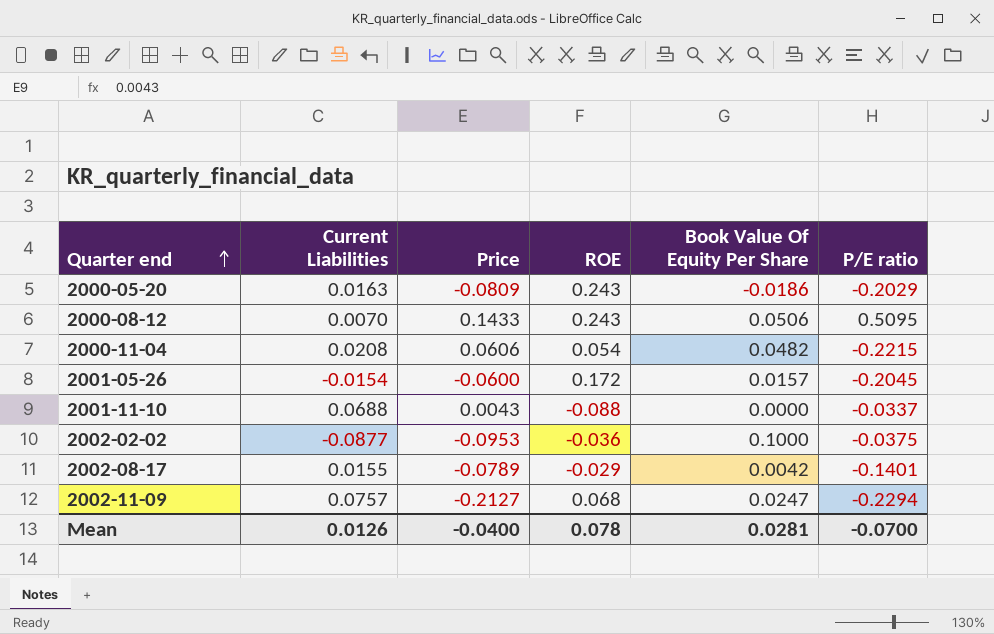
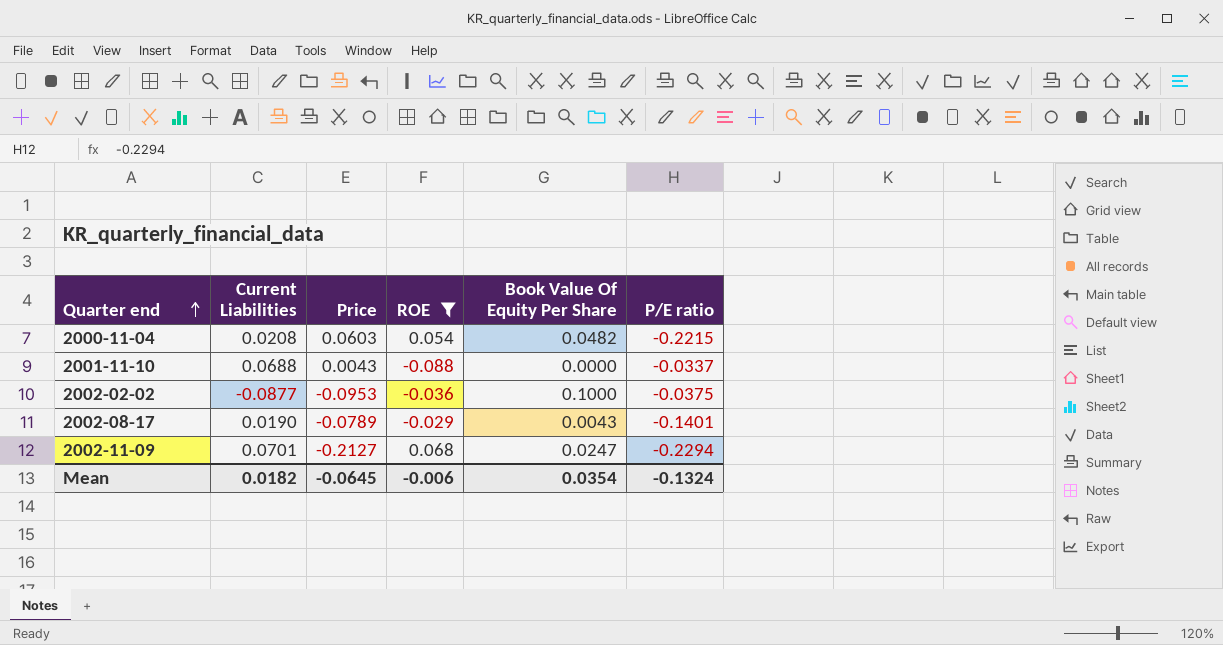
filter: none -> ROE <= 0.068
2000-11-04 | Price: 0.0606 -> 0.0603
2002-08-17 | Current Liabilities: 0.0155 -> 0.0190
2002-08-17 | Book Value Of Equity Per Share: 0.0042 -> 0.0043
2002-11-09 | Current Liabilities: 0.0757 -> 0.0701
Mean | Current Liabilities: 0.0126 -> 0.0182
Mean | Price: -0.0400 -> -0.0645
Mean | ROE: 0.078 -> -0.006
Mean | Book Value Of Equity Per Share: 0.0281 -> 0.0354
Mean | P/E ratio: -0.0700 -> -0.1324

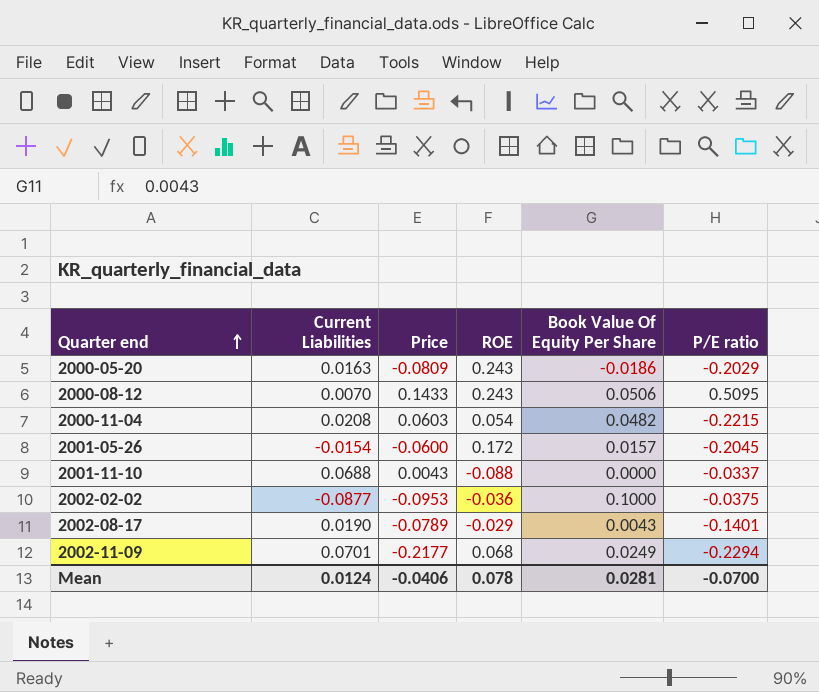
filter: ROE <= 0.068 -> none
2002-11-09 | Price: -0.2127 -> -0.2177
2002-11-09 | Book Value Of Equity Per Share: 0.0247 -> 0.0249
Mean | Current Liabilities: 0.0182 -> 0.0124
Mean | Price: -0.0645 -> -0.0406
Mean | ROE: -0.006 -> 0.078
Mean | Book Value Of Equity Per Share: 0.0354 -> 0.0281
Mean | P/E ratio: -0.1324 -> -0.0700

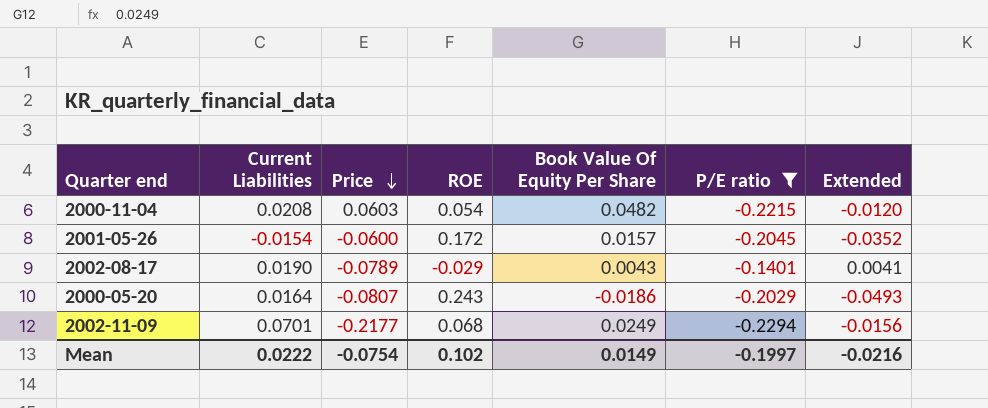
filter: none -> P/E ratio <= -0.1401
row order: Quarter end ascending -> Price descending
column Extended | formula: none -> [ROE] * [P/E ratio]
2000-05-20 | Current Liabilities: 0.0163 -> 0.0164
2000-05-20 | Price: -0.0809 -> -0.0807
Mean | Current Liabilities: 0.0124 -> 0.0222
Mean | Price: -0.0406 -> -0.0754
Mean | ROE: 0.078 -> 0.102
Mean | Book Value Of Equity Per Share: 0.0281 -> 0.0149
Mean | P/E ratio: -0.0700 -> -0.1997

